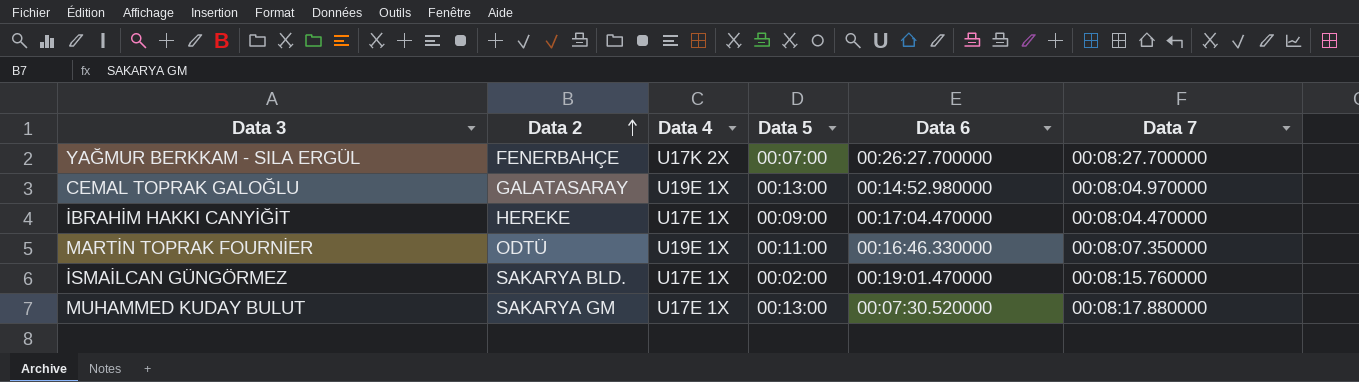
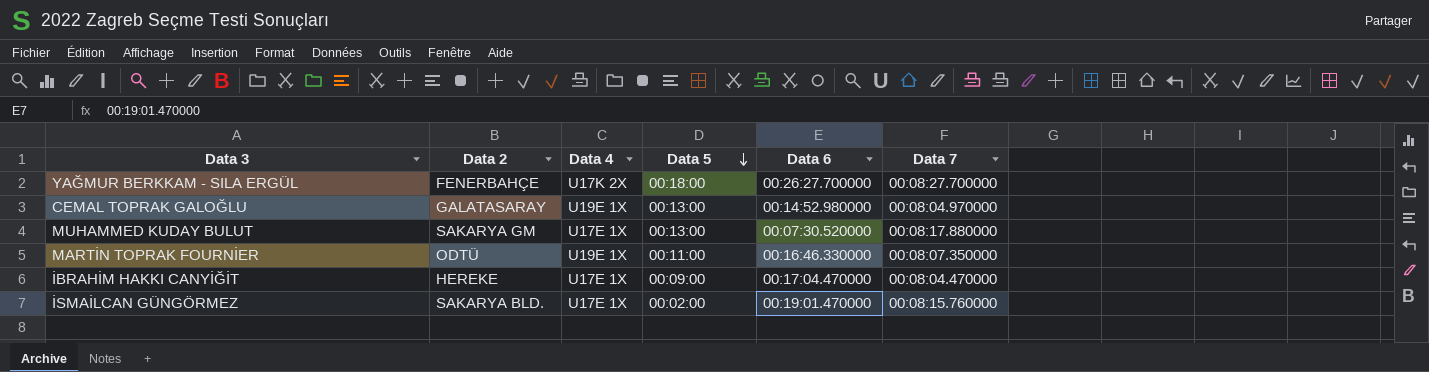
row order: Data 2 ascending -> Data 5 descending
YAĞMUR BERKKAM - SILA ERGÜL | Data 5: 00:07:00 -> 00:18:00

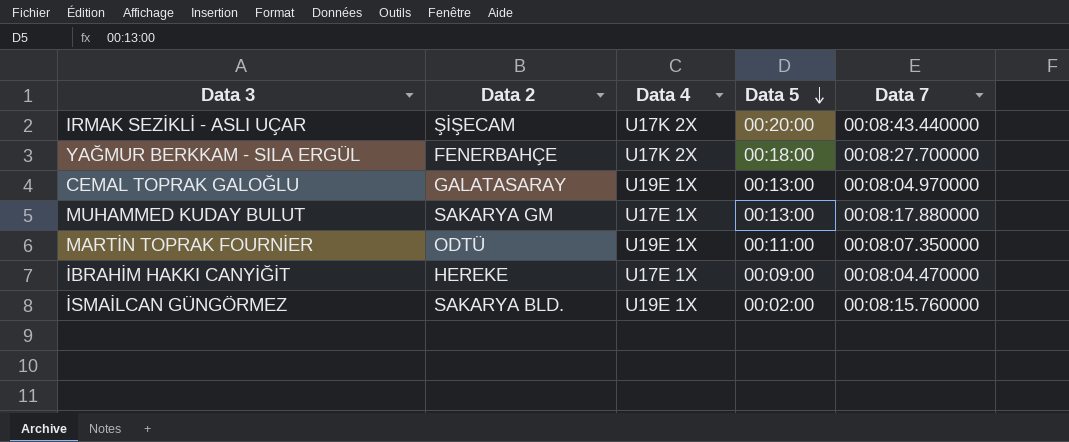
column Data 6 | position: 5 -> none
row IRMAK SEZİKLİ - ASLI UÇAR: none -> ŞİŞECAM | U17K 2X | 00:20:00 | 00:08:43.440000
İSMAİLCAN GÜNGÖRMEZ | Data 4: U17E 1X -> U19E 1X

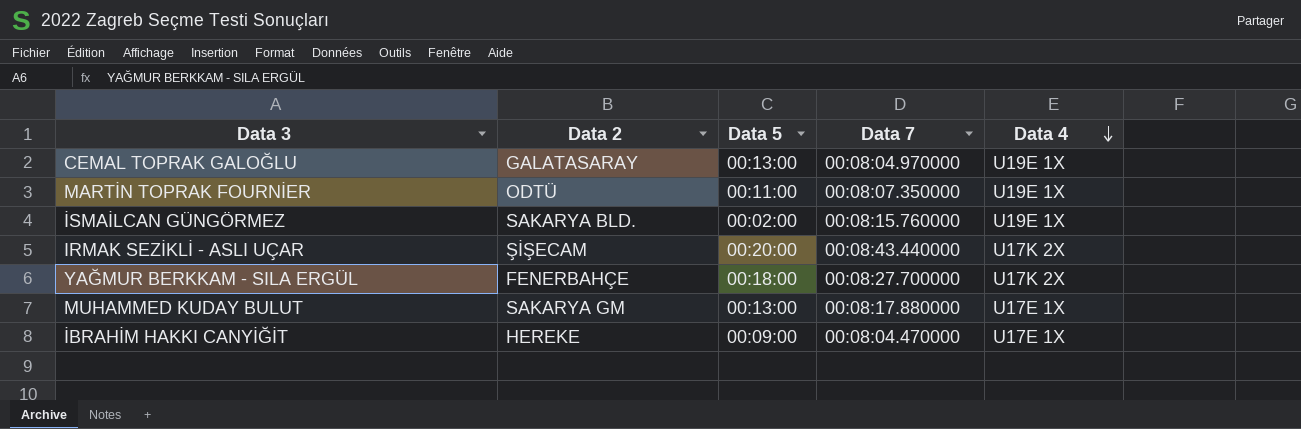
row order: Data 5 descending -> Data 4 descending
column Data 4 | position: 3 -> 5

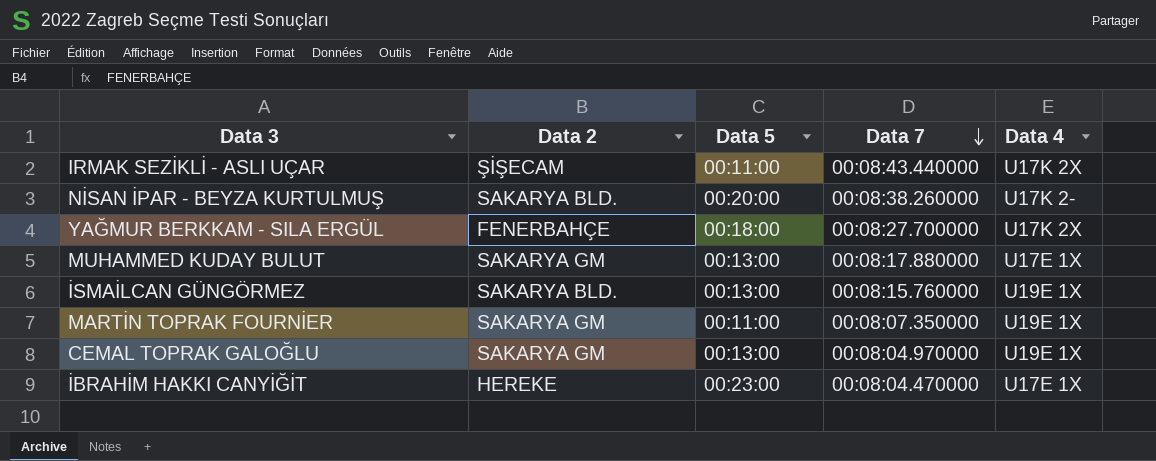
row order: Data 4 descending -> Data 7 descending
IRMAK SEZİKLİ - ASLI UÇAR | Data 5: 00:20:00 -> 00:11:00
row NİSAN İPAR - BEYZA KURTULMUŞ: none -> SAKARYA BLD. | 00:20:00 | 00:08:38.260000 | U17K 2-
İSMAİLCAN GÜNGÖRMEZ | Data 5: 00:02:00 -> 00:13:00
MARTİN TOPRAK FOURNİER | Data 2: ODTÜ -> SAKARYA GM
CEMAL TOPRAK GALOĞLU | Data 2: GALATASARAY -> SAKARYA GM
İBRAHİM HAKKI CANYİĞİT | Data 5: 00:09:00 -> 00:23:00

